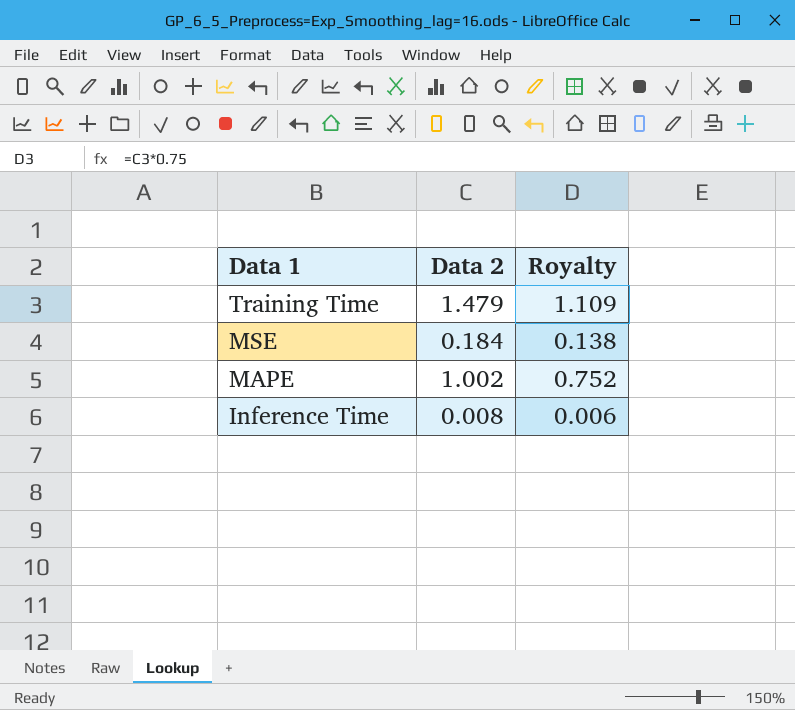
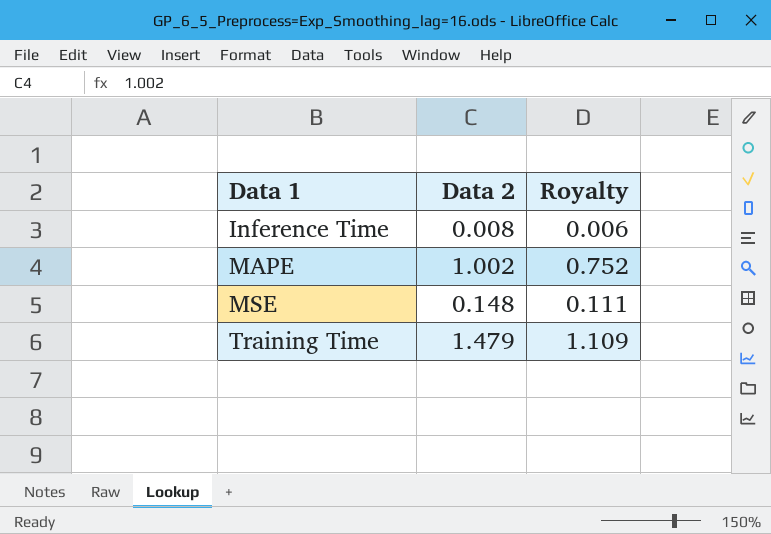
row order: Data 1 descending -> Data 1 ascending
MSE | Data 2: 0.184 -> 0.148
MSE | Royalty: 0.138 -> 0.111

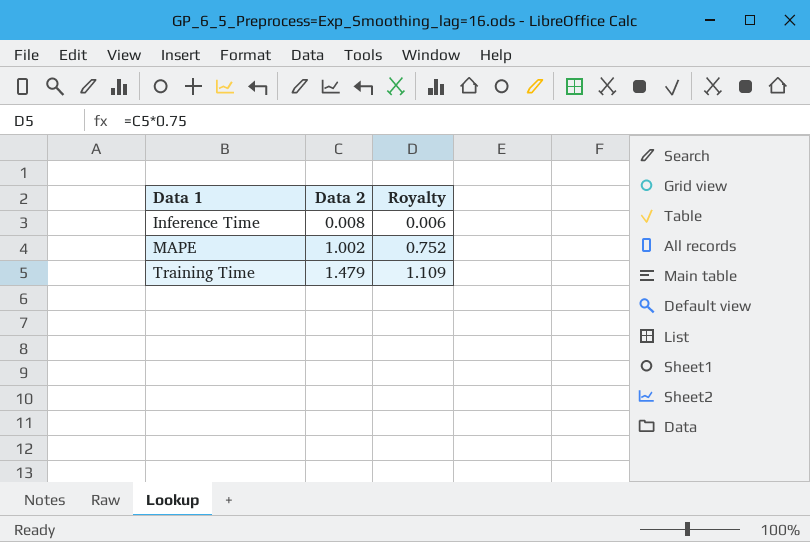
row MSE: 0.148 | 0.111 -> none

